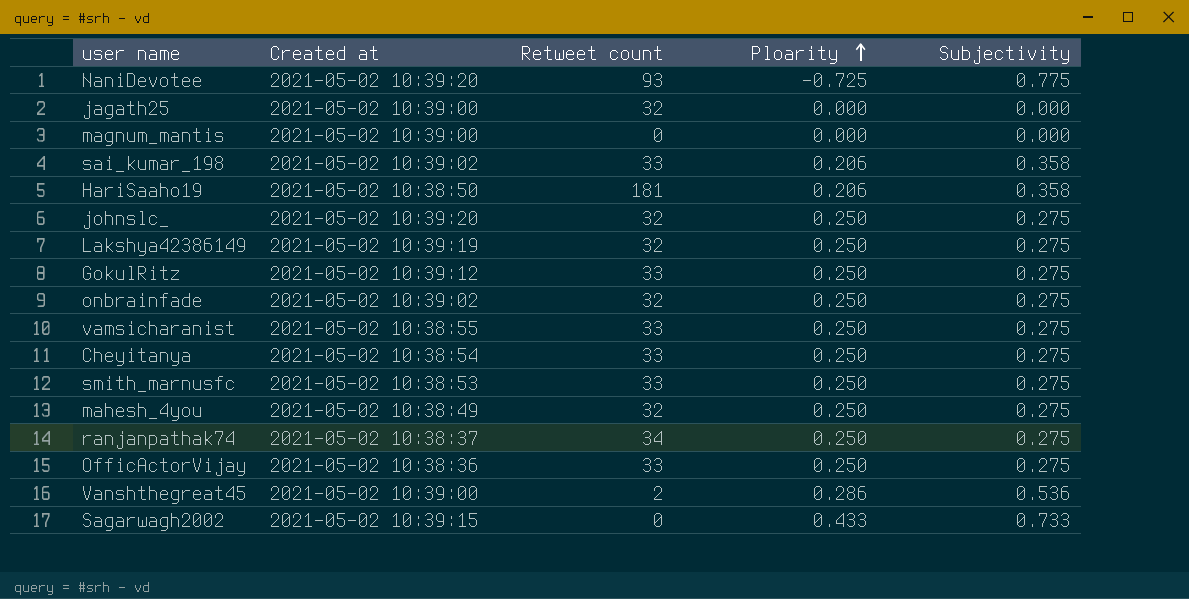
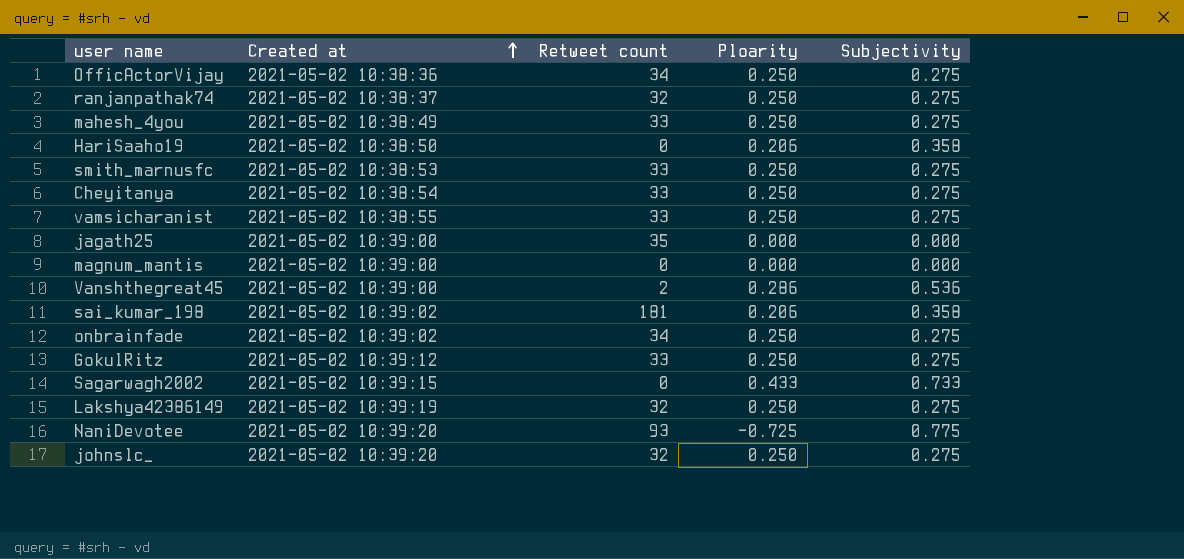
row order: Ploarity ascending -> Created at ascending
OfficActorVijay | Retweet count: 33 -> 34
ranjanpathak74 | Retweet count: 34 -> 32
mahesh_4you | Retweet count: 32 -> 33
HariSaaho19 | Retweet count: 181 -> 0
jagath25 | Retweet count: 32 -> 35
sai_kumar_198 | Retweet count: 33 -> 181
onbrainfade | Retweet count: 32 -> 34

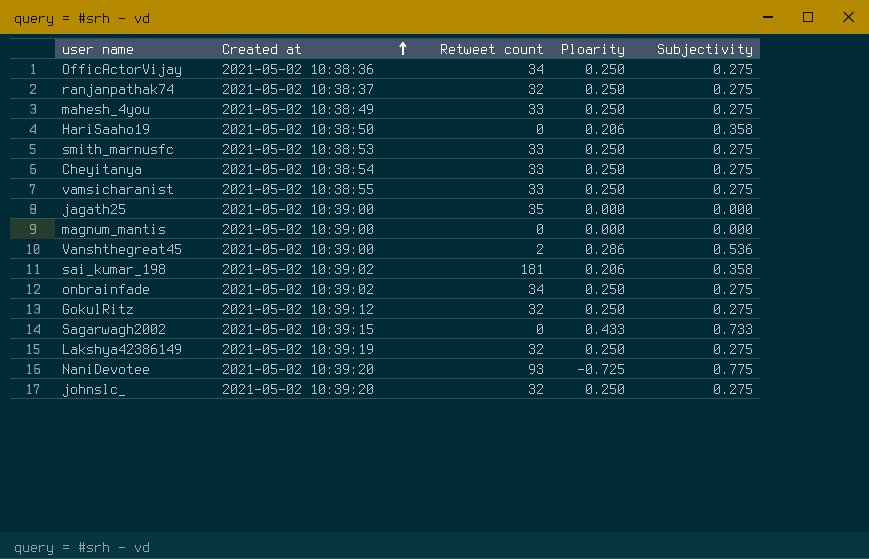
GokulRitz | Retweet count: 33 -> 32

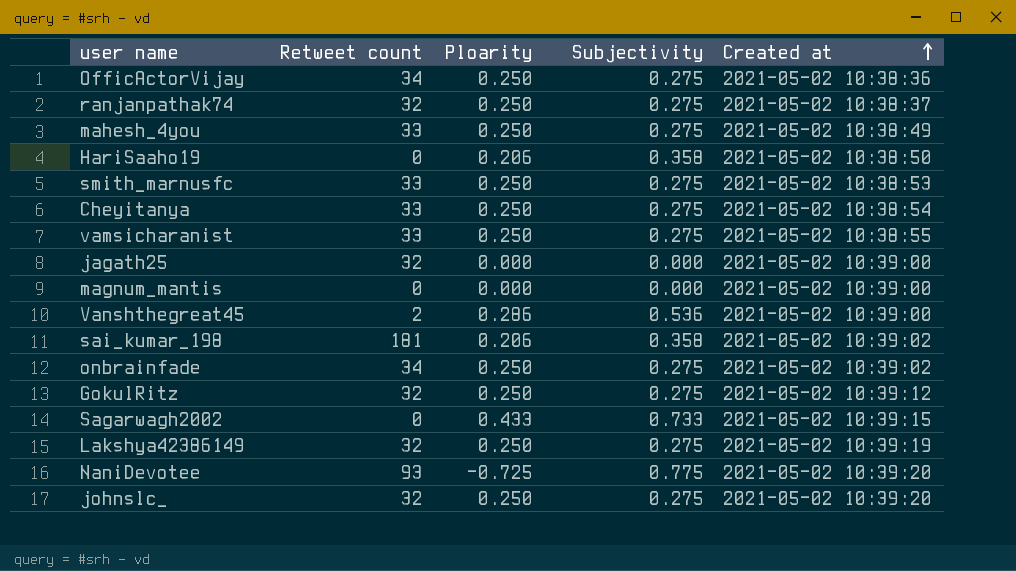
column Created at | position: 2 -> 5
jagath25 | Retweet count: 35 -> 32

